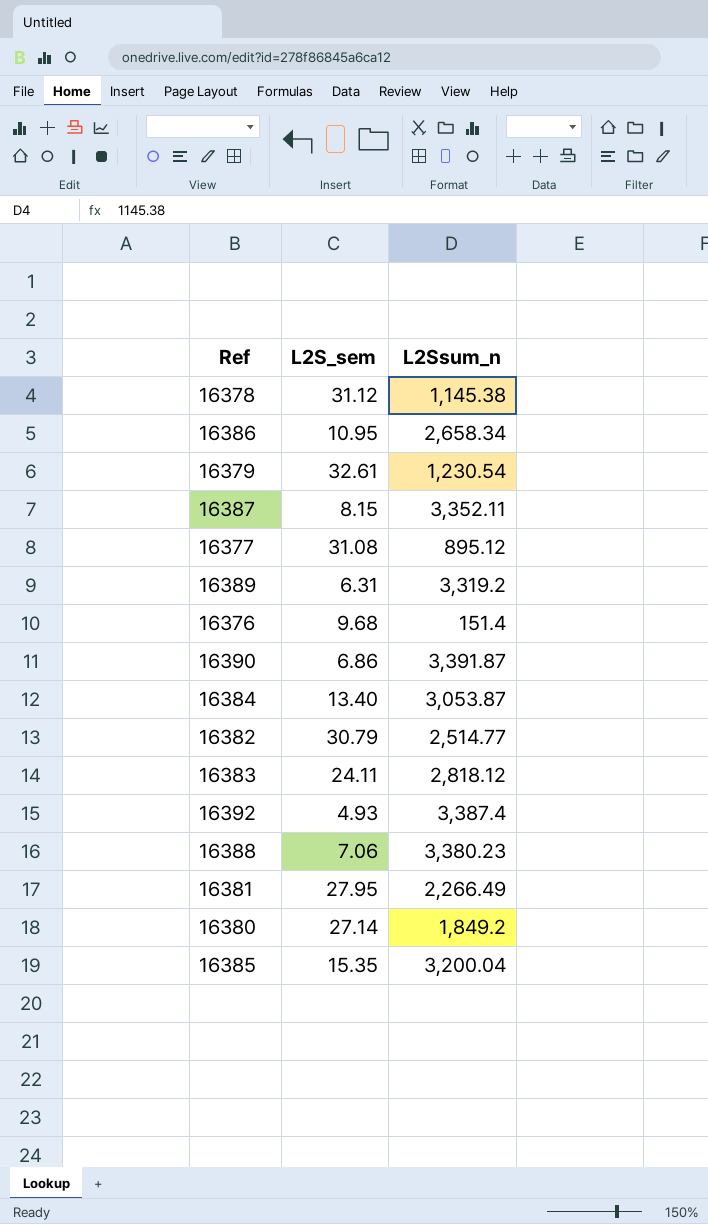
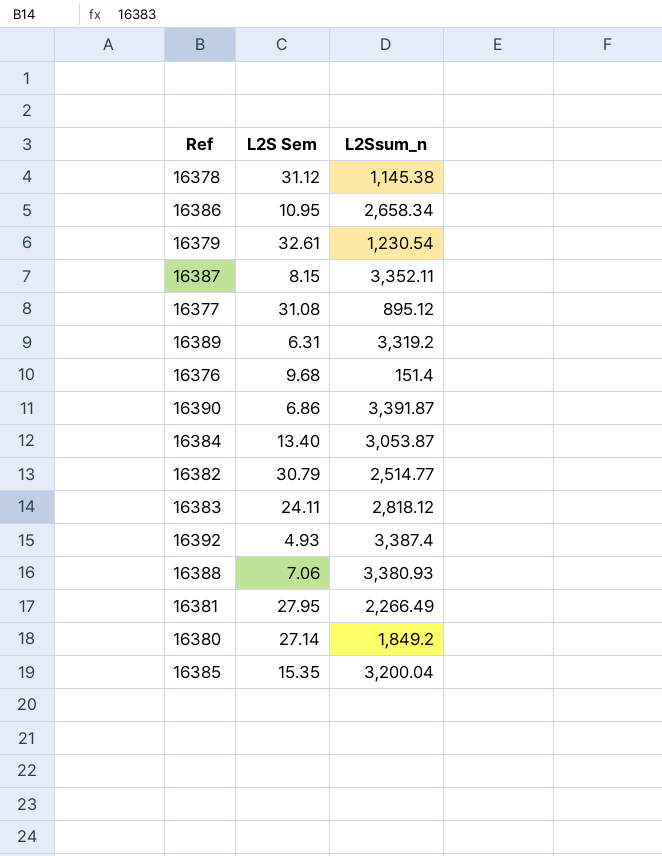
column name: L2S_sem -> L2S Sem
16388 | L2Ssum_n: 3,380.23 -> 3,380.93

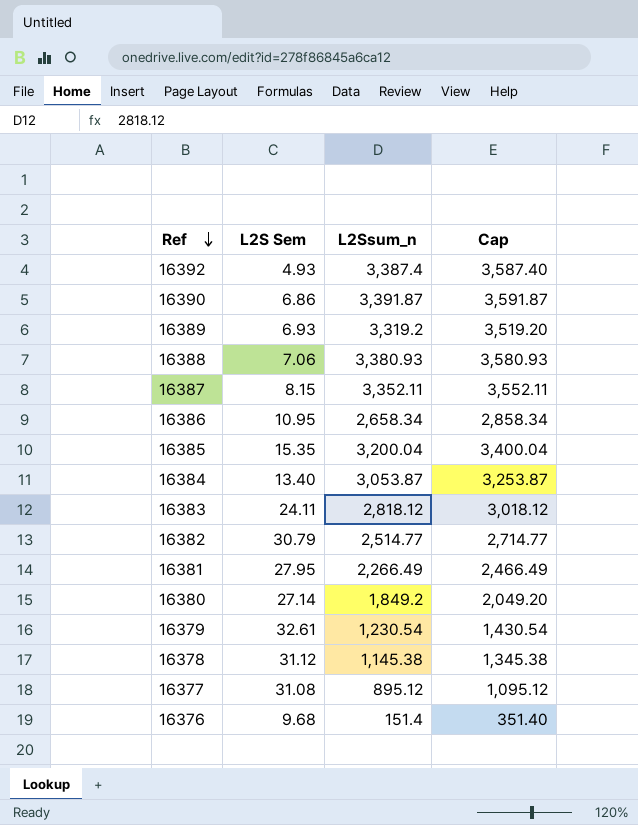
row order: none -> Ref descending
column Cap | formula: none -> [L2Ssum_n] + 200
16389 | L2S Sem: 6.31 -> 6.93

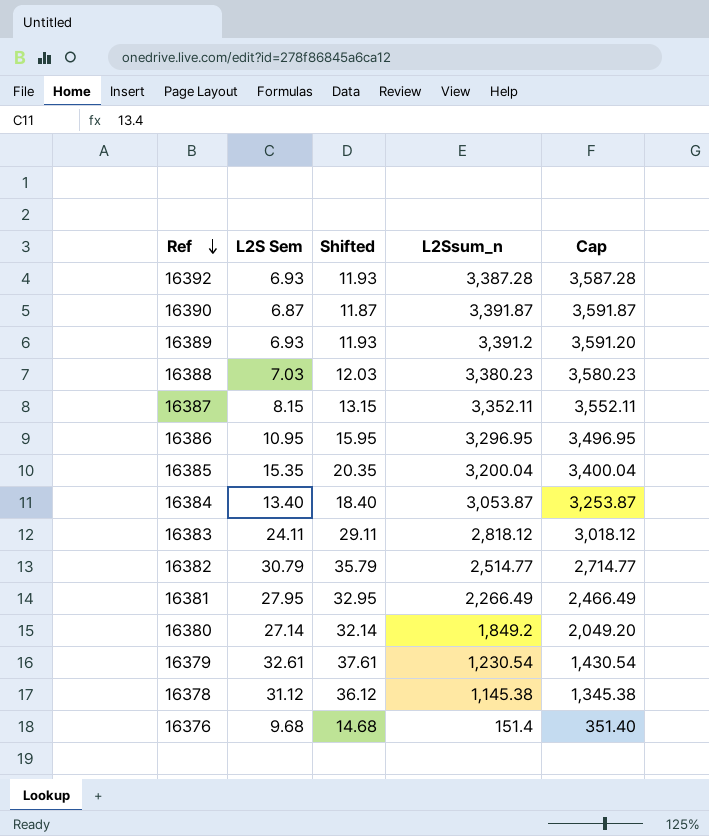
column Shifted | formula: none -> [L2S Sem] + 5
row 16377: 31.08 | 895.12 | 1,095.12 -> none
16392 | L2S Sem: 4.93 -> 6.93
16392 | L2Ssum_n: 3,387.4 -> 3,387.28
16392 | Cap: 3,587.40 -> 3,587.28
16390 | L2S Sem: 6.86 -> 6.87
16389 | L2Ssum_n: 3,319.2 -> 3,391.2
16389 | Cap: 3,519.20 -> 3,591.20
16388 | L2S Sem: 7.06 -> 7.03
16388 | L2Ssum_n: 3,380.93 -> 3,380.23
16388 | Cap: 3,580.93 -> 3,580.23
16386 | L2Ssum_n: 2,658.34 -> 3,296.95
16386 | Cap: 2,858.34 -> 3,496.95

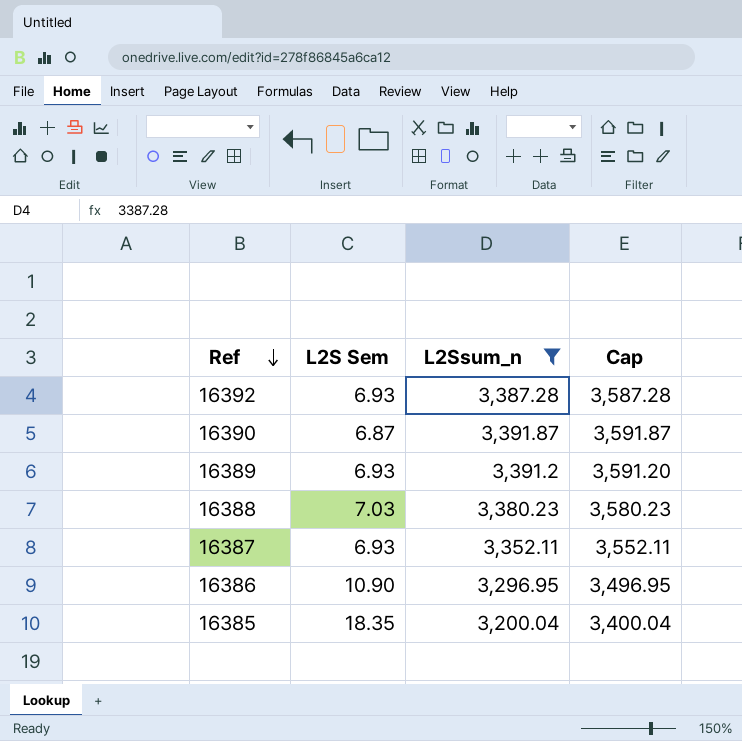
filter: none -> L2Ssum_n >= 3,200.04
column Shifted | formula: [L2S Sem] + 5 -> none
16387 | L2S Sem: 8.15 -> 6.93
16386 | L2S Sem: 10.95 -> 10.90
16385 | L2S Sem: 15.35 -> 18.35

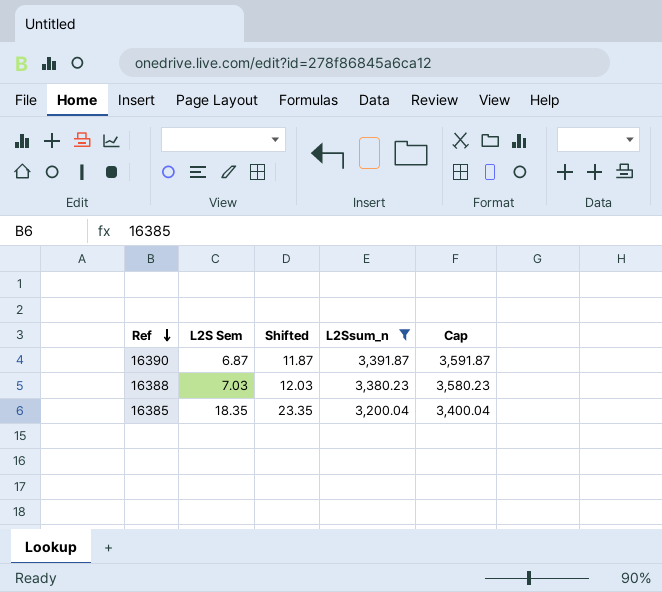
column Shifted | formula: none -> [L2S Sem] + 5
row 16392: 6.93 | 3,387.28 | 3,587.28 -> none
row 16389: 6.93 | 3,391.2 | 3,591.20 -> none
row 16387: 6.93 | 3,352.11 | 3,552.11 -> none
row 16386: 10.90 | 3,296.95 | 3,496.95 -> none

